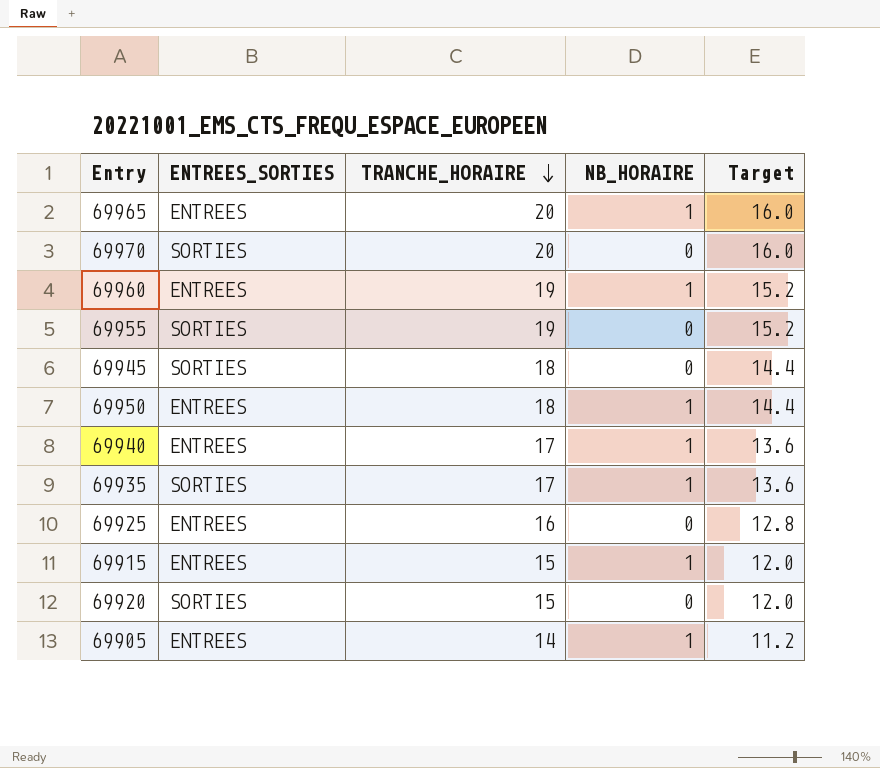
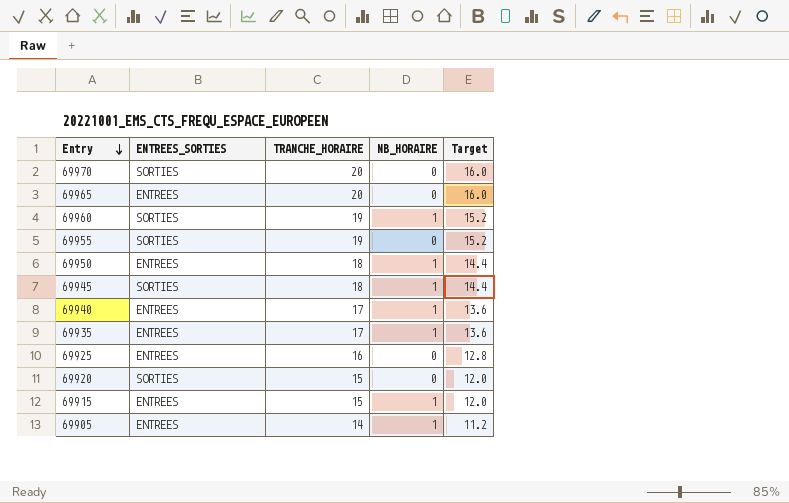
row order: TRANCHE_HORAIRE descending -> Entry descending
69965 | NB_HORAIRE: 1 -> 0
69960 | ENTREES_SORTIES: ENTREES -> SORTIES
69945 | NB_HORAIRE: 0 -> 1
69935 | ENTREES_SORTIES: SORTIES -> ENTREES

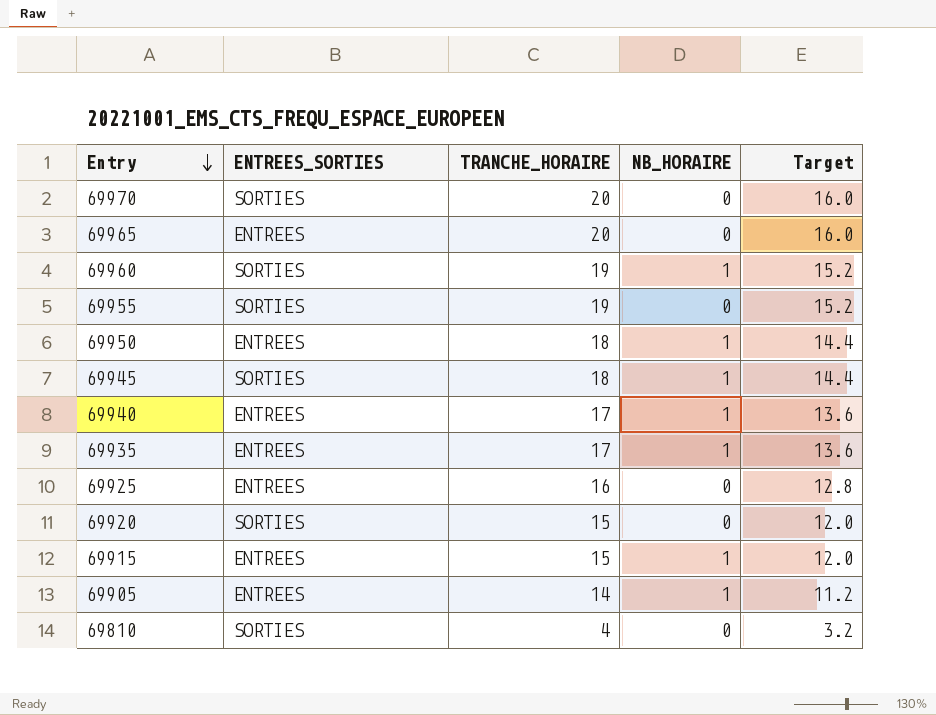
row 69810: none -> SORTIES | 4 | 0 | 3.2

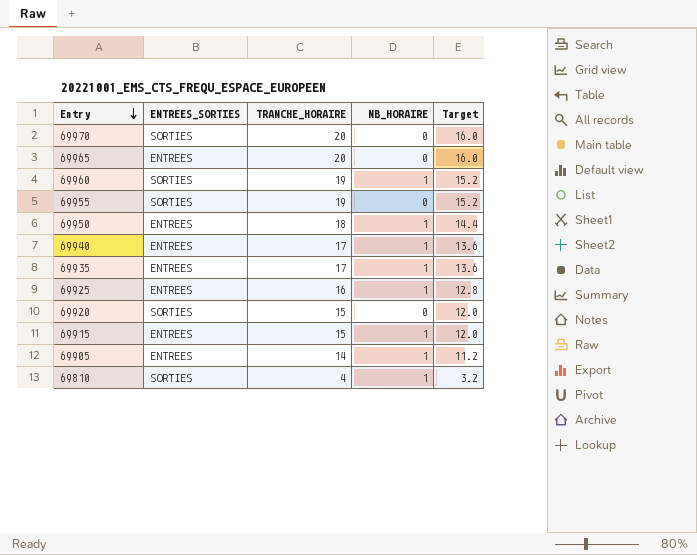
row 69945: SORTIES | 18 | 1 | 14.4 -> none
69925 | NB_HORAIRE: 0 -> 1
69810 | NB_HORAIRE: 0 -> 1

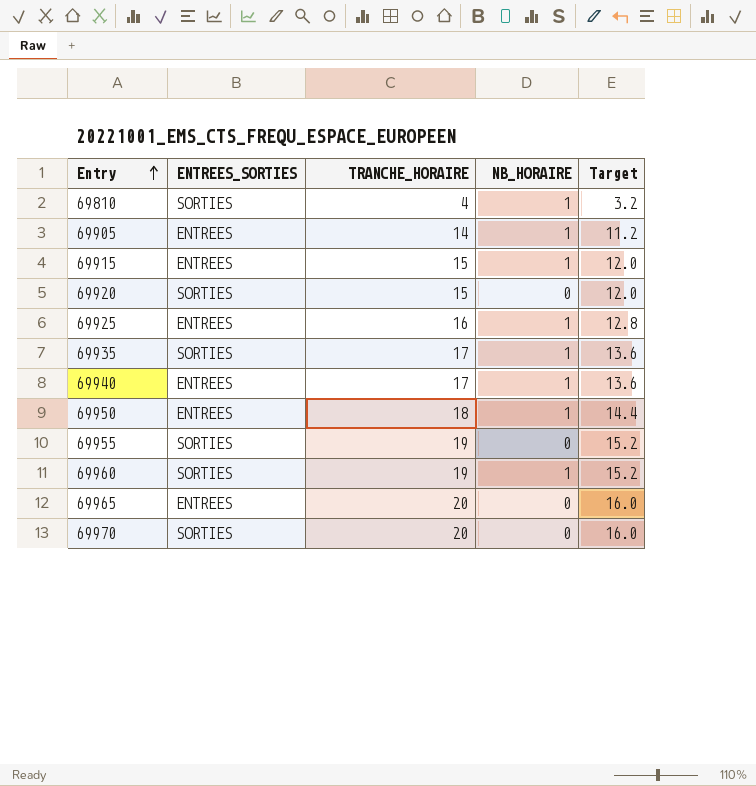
row order: Entry descending -> Entry ascending
69935 | ENTREES_SORTIES: ENTREES -> SORTIES

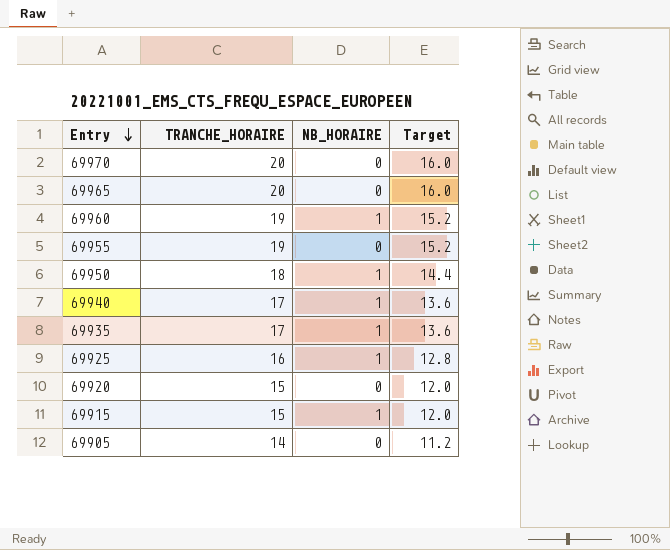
row order: Entry ascending -> Entry descending
column ENTREES_SORTIES | position: 2 -> none
row 69810: SORTIES | 4 | 1 | 3.2 -> none
69905 | NB_HORAIRE: 1 -> 0

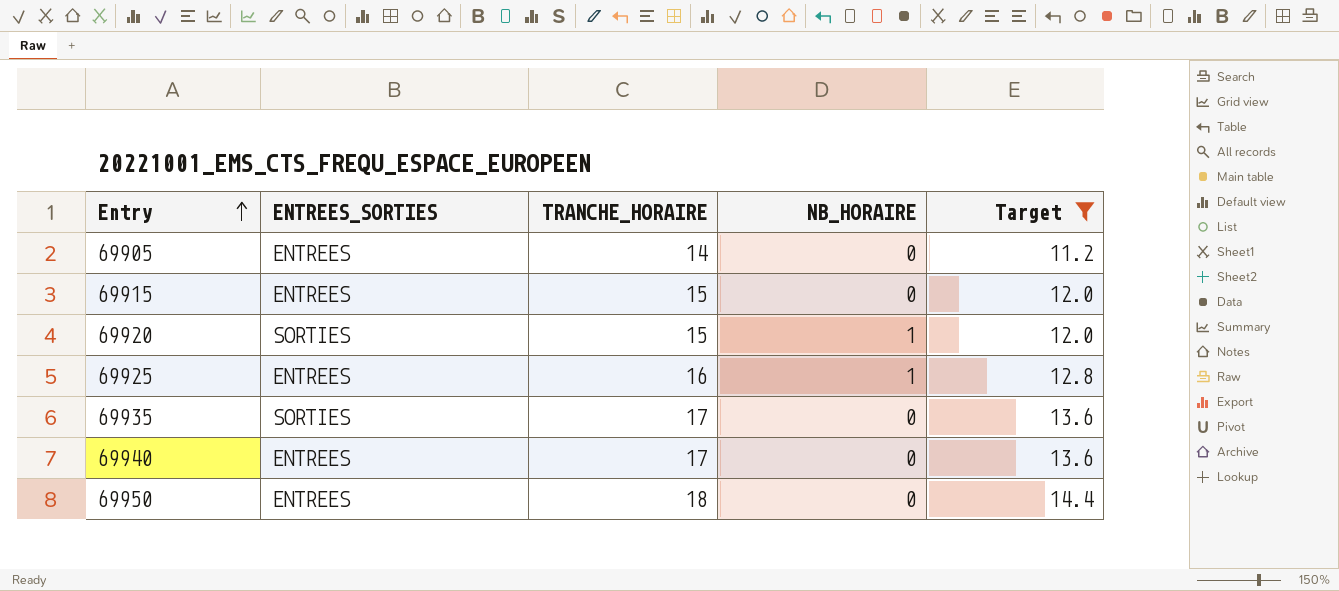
filter: none -> Target <= 14.4
row order: Entry descending -> Entry ascending
column ENTREES_SORTIES | position: none -> 2
69915 | NB_HORAIRE: 1 -> 0
69920 | NB_HORAIRE: 0 -> 1
69935 | NB_HORAIRE: 1 -> 0
69940 | NB_HORAIRE: 1 -> 0
69950 | NB_HORAIRE: 1 -> 0

